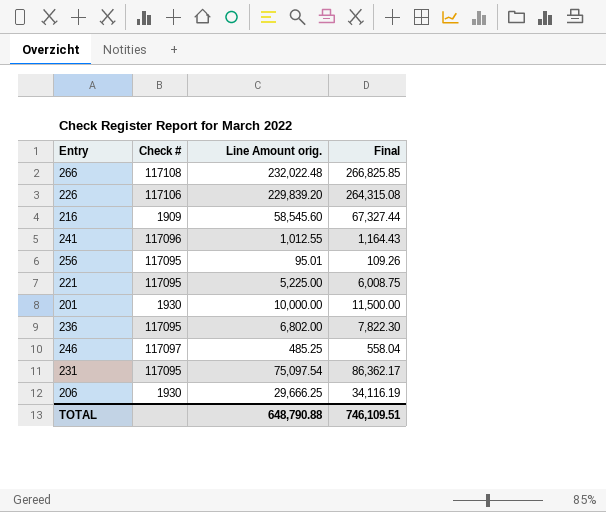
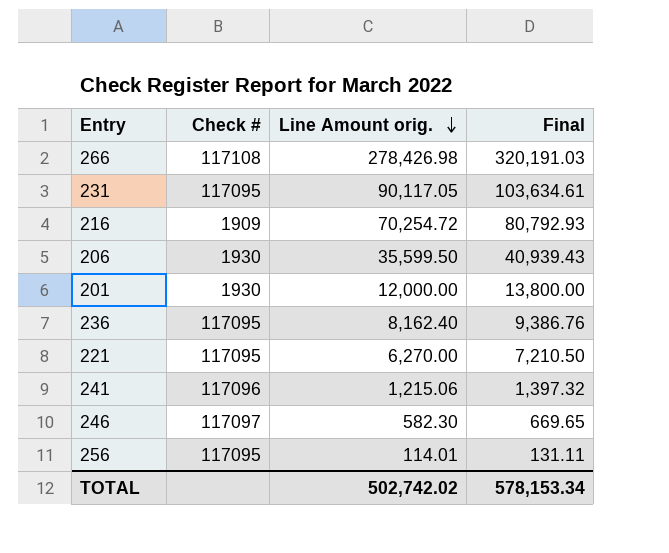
row order: none -> Line Amount orig. descending
row 226: 117106 | 229,839.20 | 264,315.08 -> none
266 | Line Amount orig.: 232,022.48 -> 278,426.98
266 | Final: 266,825.85 -> 320,191.03
231 | Line Amount orig.: 75,097.54 -> 90,117.05
231 | Final: 86,362.17 -> 103,634.61
216 | Line Amount orig.: 58,545.60 -> 70,254.72
216 | Final: 67,327.44 -> 80,792.93
206 | Line Amount orig.: 29,666.25 -> 35,599.50
206 | Final: 34,116.19 -> 40,939.43
201 | Line Amount orig.: 10,000.00 -> 12,000.00
201 | Final: 11,500.00 -> 13,800.00
236 | Line Amount orig.: 6,802.00 -> 8,162.40
236 | Final: 7,822.30 -> 9,386.76
221 | Line Amount orig.: 5,225.00 -> 6,270.00
221 | Final: 6,008.75 -> 7,210.50
241 | Line Amount orig.: 1,012.55 -> 1,215.06
241 | Final: 1,164.43 -> 1,397.32
246 | Line Amount orig.: 485.25 -> 582.30
246 | Final: 558.04 -> 669.65
256 | Line Amount orig.: 95.01 -> 114.01
256 | Final: 109.26 -> 131.11
TOTAL | Line Amount orig.: 648,790.88 -> 502,742.02
TOTAL | Final: 746,109.51 -> 578,153.34

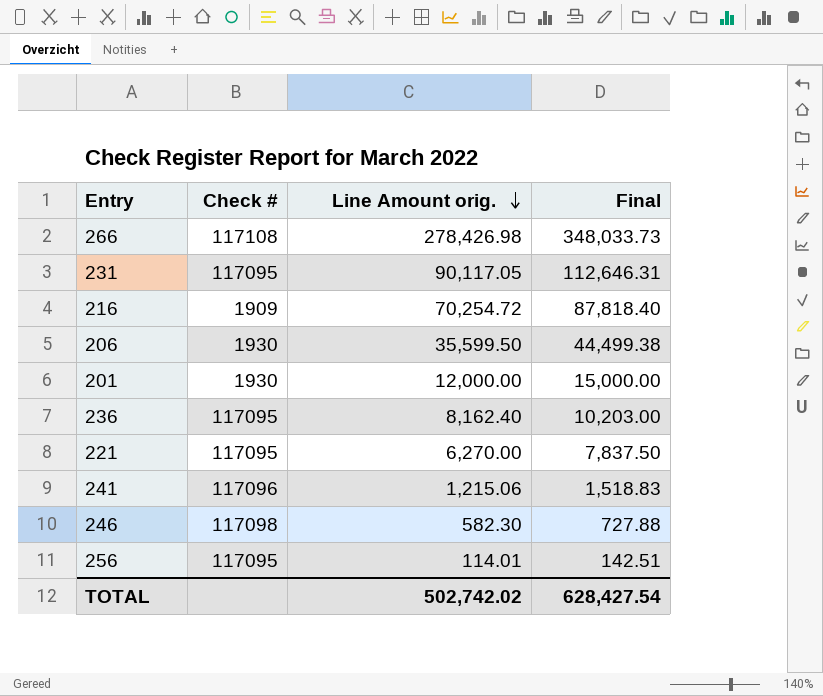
column Final | formula: [Line Amount orig.] * 1.15 -> [Line Amount orig.] * 1.25
246 | Check #: 117097 -> 117098
TOTAL | Final: 578,153.34 -> 628,427.54

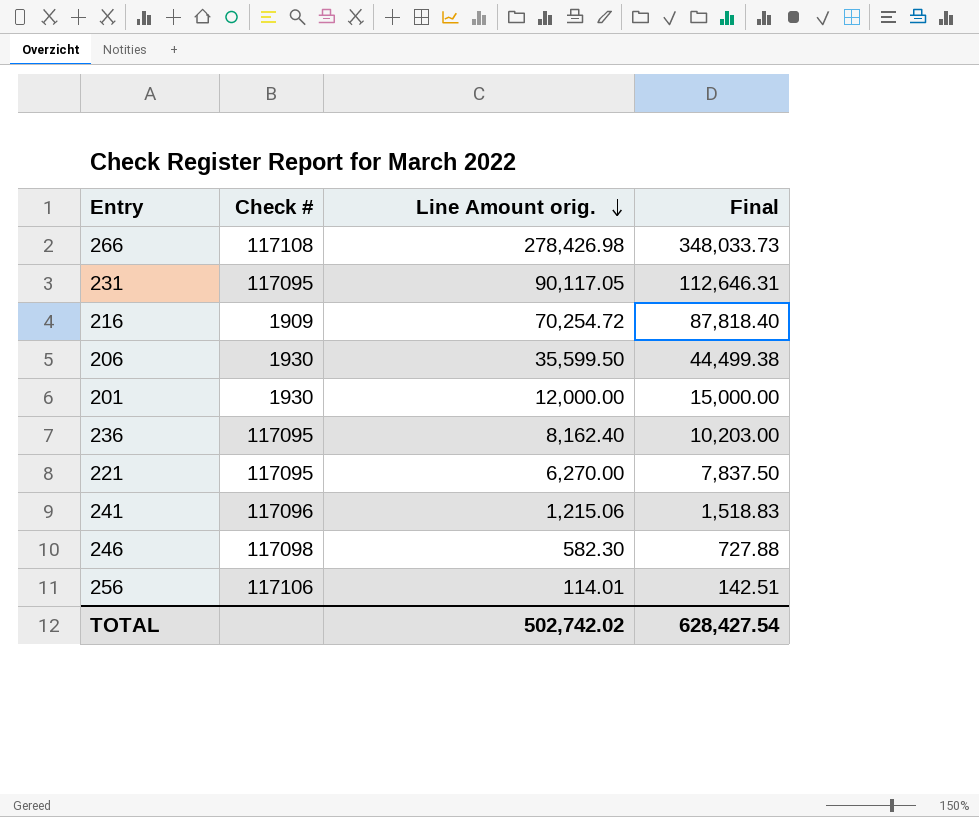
256 | Check #: 117095 -> 117106

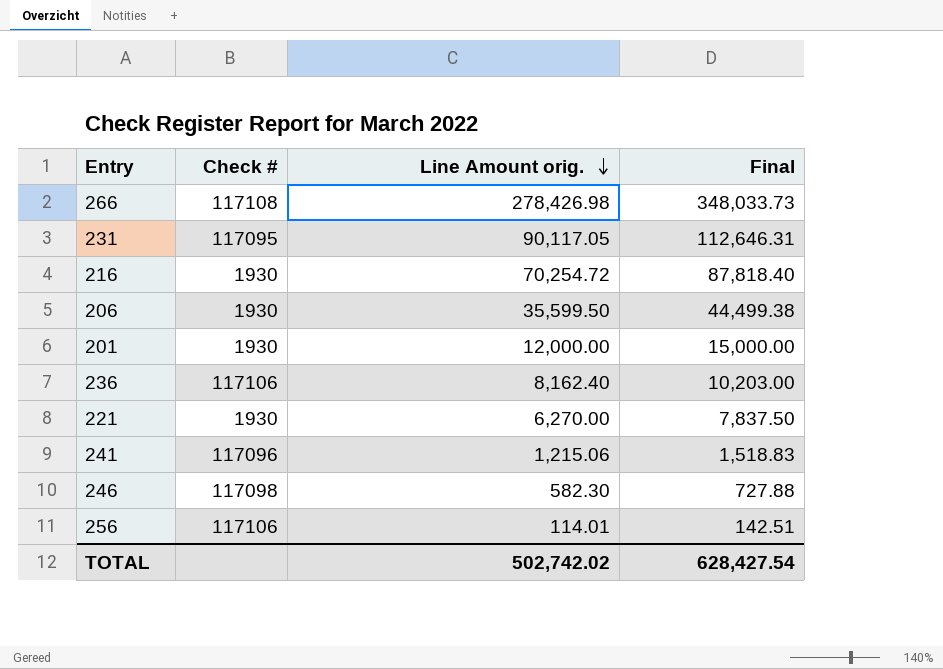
216 | Check #: 1909 -> 1930
236 | Check #: 117095 -> 117106
221 | Check #: 117095 -> 1930

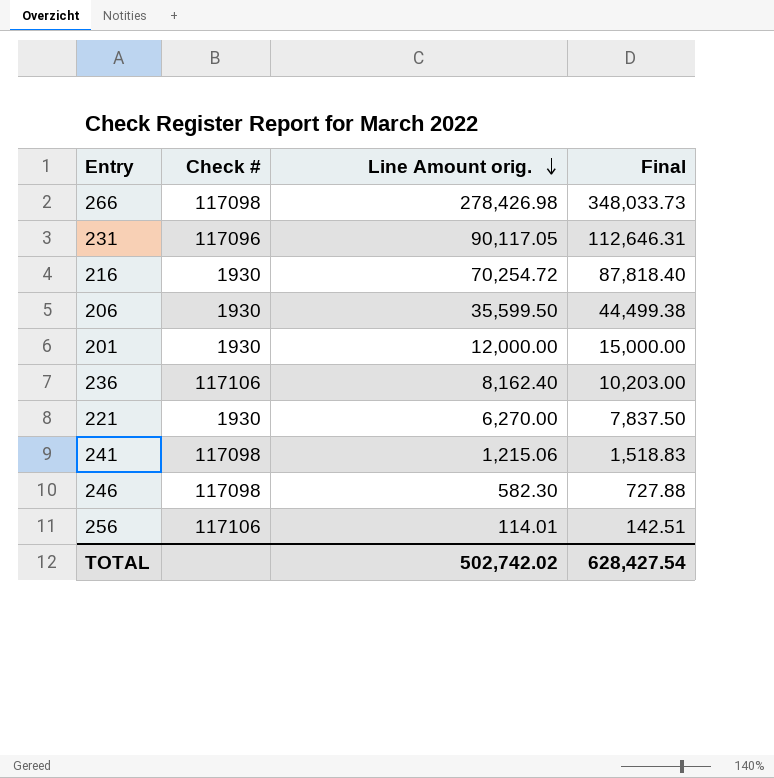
266 | Check #: 117108 -> 117098
231 | Check #: 117095 -> 117096
241 | Check #: 117096 -> 117098

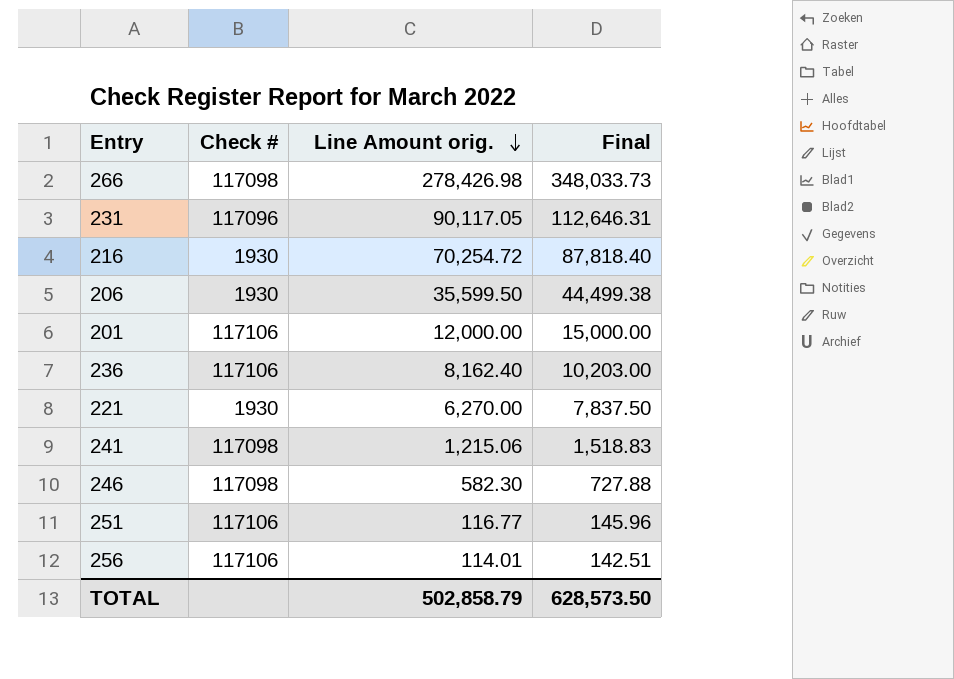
201 | Check #: 1930 -> 117106
row 251: none -> 117106 | 116.77 | 145.96
TOTAL | Line Amount orig.: 502,742.02 -> 502,858.79
TOTAL | Final: 628,427.54 -> 628,573.50

